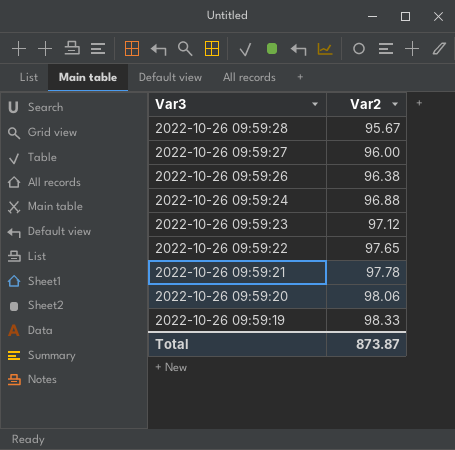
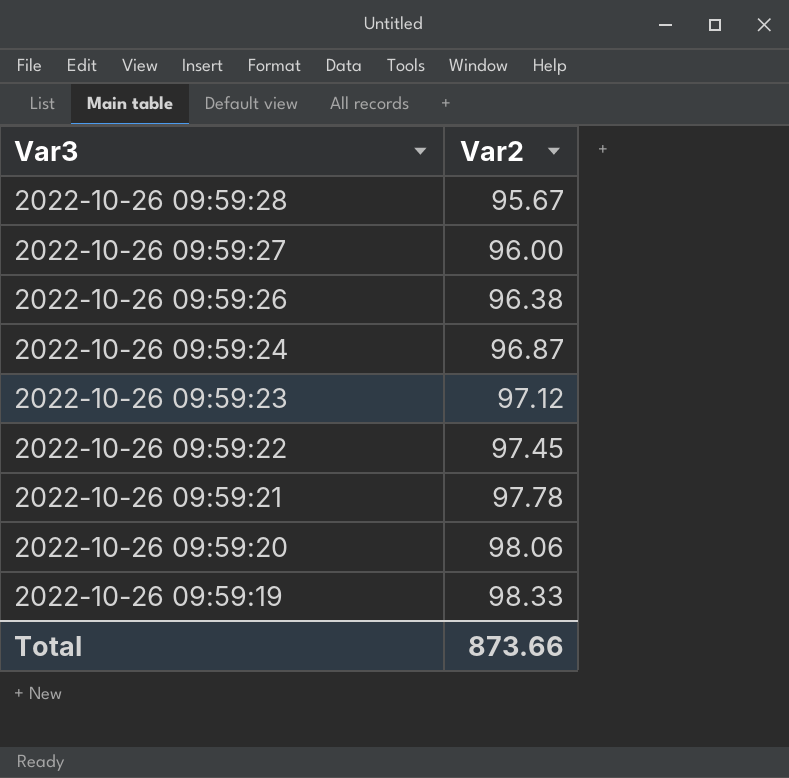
2022-10-26 09:59:24 | Var2: 96.88 -> 96.87
2022-10-26 09:59:22 | Var2: 97.65 -> 97.45
Total | Var2: 873.87 -> 873.66

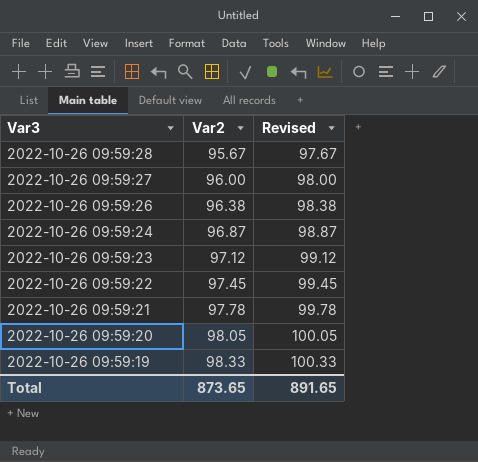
column Revised | formula: none -> [Var2] + 2
2022-10-26 09:59:20 | Var2: 98.06 -> 98.05
Total | Var2: 873.66 -> 873.65

